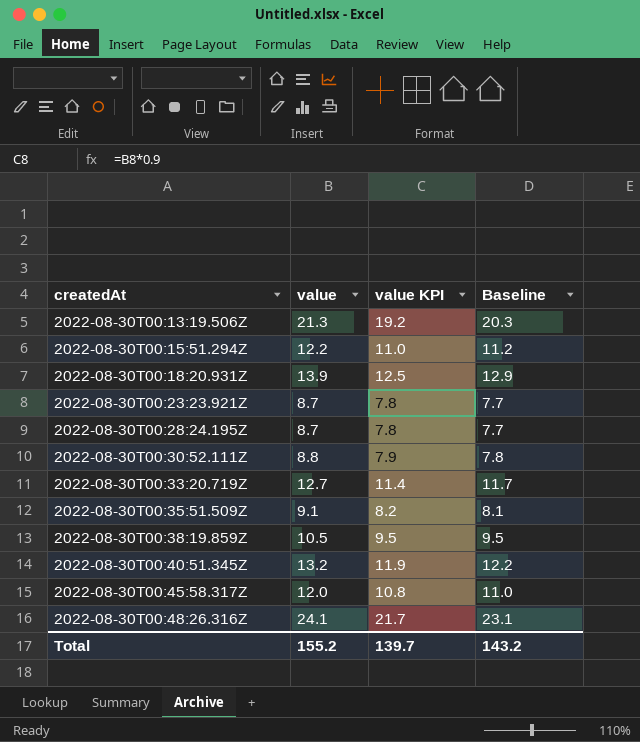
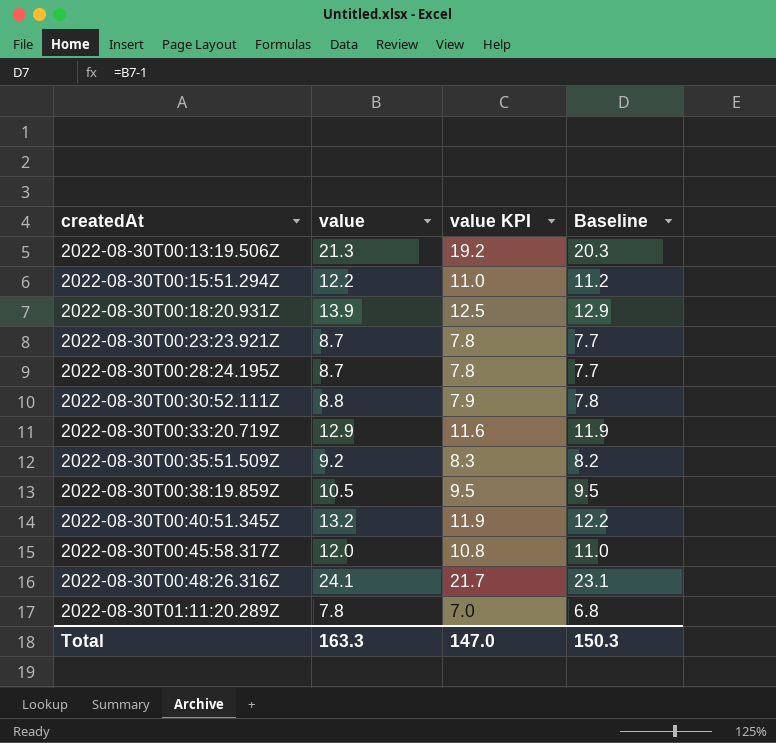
2022-08-30T00:33:20.719Z | value: 12.7 -> 12.9
2022-08-30T00:33:20.719Z | value KPI: 11.4 -> 11.6
2022-08-30T00:33:20.719Z | Baseline: 11.7 -> 11.9
2022-08-30T00:35:51.509Z | value: 9.1 -> 9.2
2022-08-30T00:35:51.509Z | value KPI: 8.2 -> 8.3
2022-08-30T00:35:51.509Z | Baseline: 8.1 -> 8.2
row 2022-08-30T01:11:20.289Z: none -> 7.8 | 7.0 | 6.8
Total | value: 155.2 -> 163.3
Total | value KPI: 139.7 -> 147.0
Total | Baseline: 143.2 -> 150.3

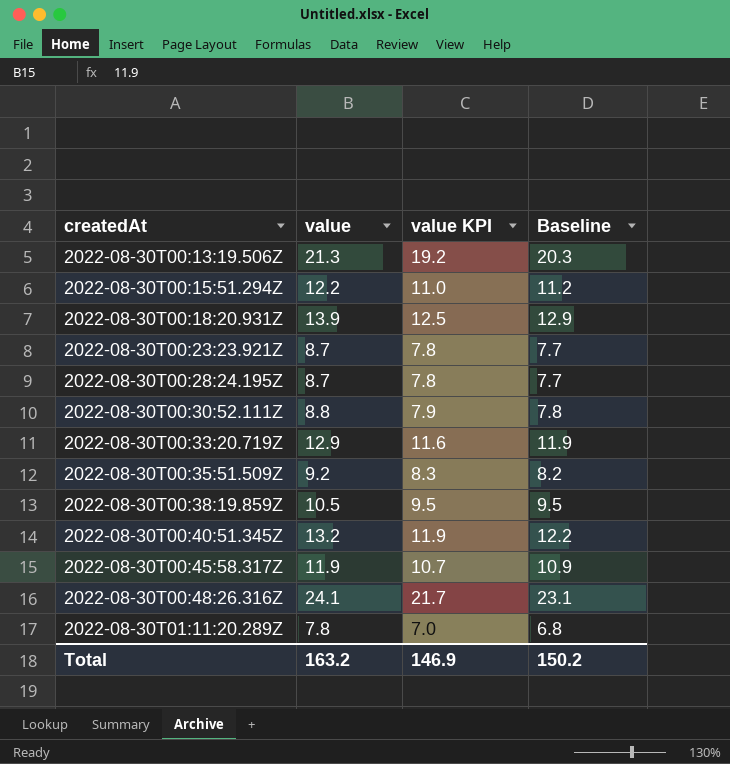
2022-08-30T00:45:58.317Z | value: 12.0 -> 11.9
2022-08-30T00:45:58.317Z | value KPI: 10.8 -> 10.7
2022-08-30T00:45:58.317Z | Baseline: 11.0 -> 10.9
Total | value: 163.3 -> 163.2
Total | value KPI: 147.0 -> 146.9
Total | Baseline: 150.3 -> 150.2

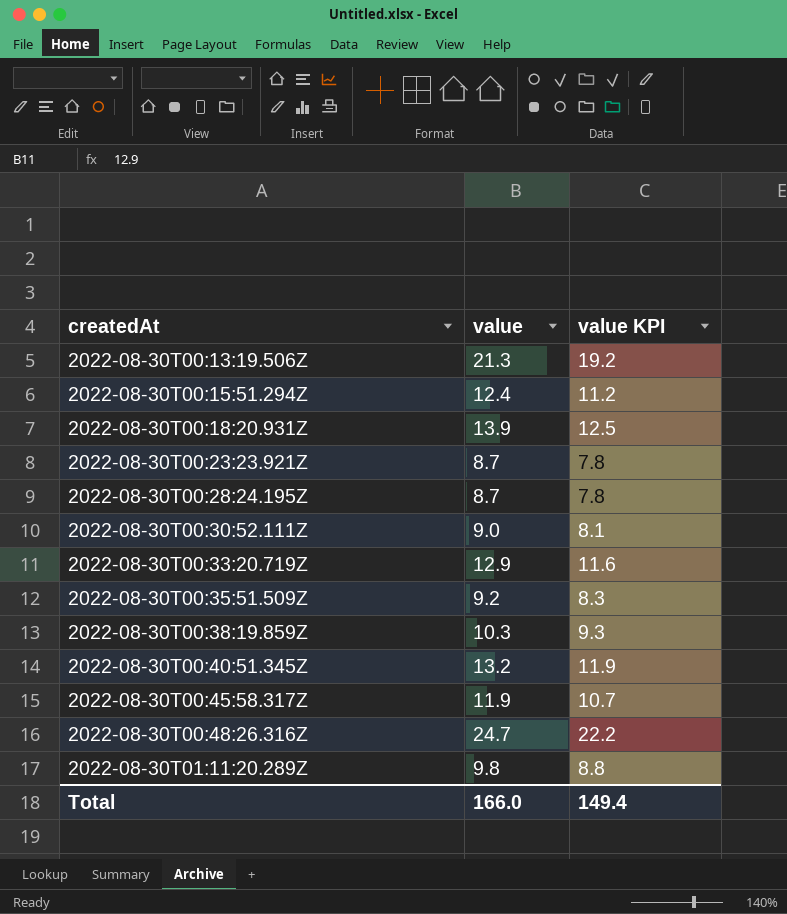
column Baseline | formula: [value] - 1 -> none
2022-08-30T00:15:51.294Z | value: 12.2 -> 12.4
2022-08-30T00:15:51.294Z | value KPI: 11.0 -> 11.2
2022-08-30T00:30:52.111Z | value: 8.8 -> 9.0
2022-08-30T00:30:52.111Z | value KPI: 7.9 -> 8.1
2022-08-30T00:38:19.859Z | value: 10.5 -> 10.3
2022-08-30T00:38:19.859Z | value KPI: 9.5 -> 9.3
2022-08-30T00:48:26.316Z | value: 24.1 -> 24.7
2022-08-30T00:48:26.316Z | value KPI: 21.7 -> 22.2
2022-08-30T01:11:20.289Z | value: 7.8 -> 9.8
2022-08-30T01:11:20.289Z | value KPI: 7.0 -> 8.8
Total | value: 163.2 -> 166.0
Total | value KPI: 146.9 -> 149.4

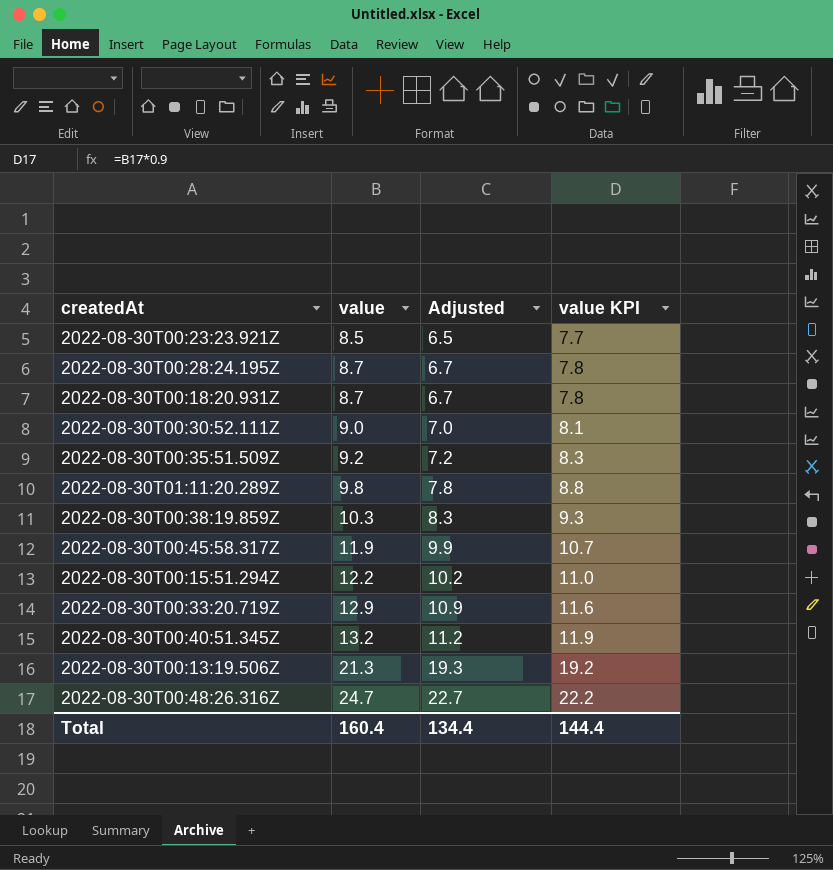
row order: createdAt ascending -> value ascending
column Adjusted | formula: none -> [value] - 2
2022-08-30T00:23:23.921Z | value: 8.7 -> 8.5
2022-08-30T00:23:23.921Z | value KPI: 7.8 -> 7.7
2022-08-30T00:18:20.931Z | value: 13.9 -> 8.7
2022-08-30T00:18:20.931Z | value KPI: 12.5 -> 7.8
2022-08-30T00:15:51.294Z | value: 12.4 -> 12.2
2022-08-30T00:15:51.294Z | value KPI: 11.2 -> 11.0
Total | value: 166.0 -> 160.4
Total | value KPI: 149.4 -> 144.4

